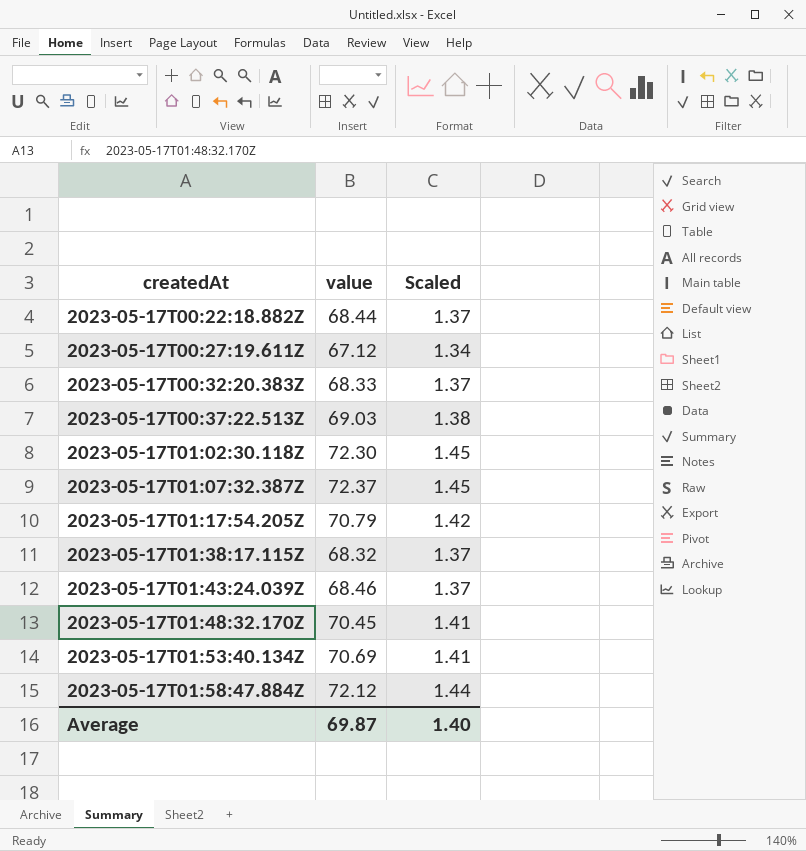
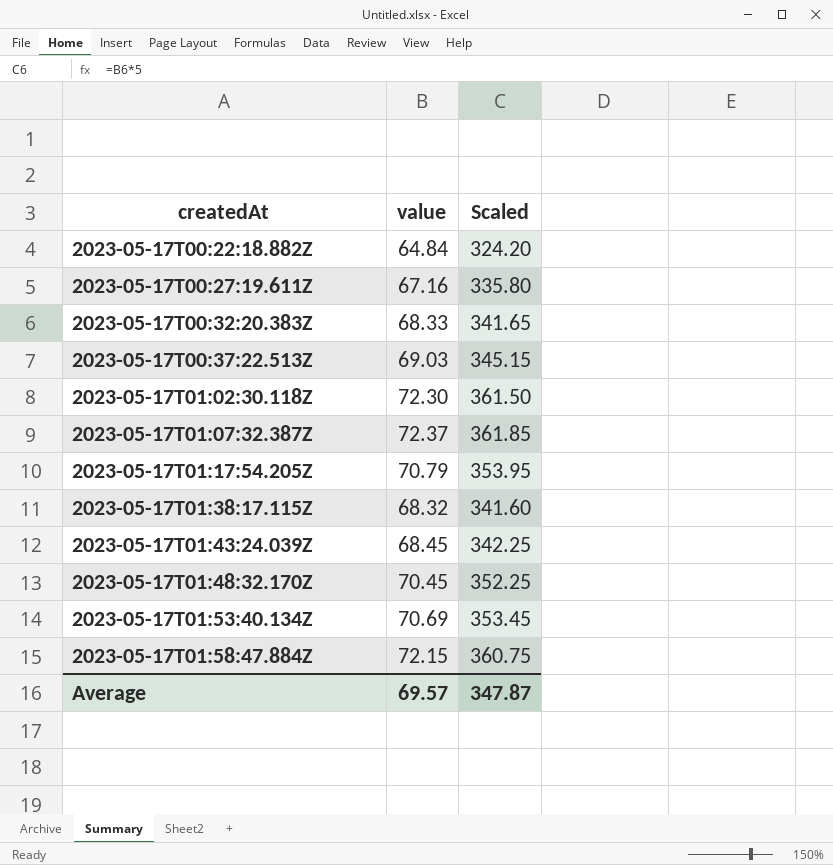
column Scaled | formula: [value] * 0.02 -> [value] * 5
2023-05-17T00:22:18.882Z | value: 68.44 -> 64.84
2023-05-17T00:27:19.611Z | value: 67.12 -> 67.16
2023-05-17T01:43:24.039Z | value: 68.46 -> 68.45
2023-05-17T01:58:47.884Z | value: 72.12 -> 72.15
Average | value: 69.87 -> 69.57
Average | Scaled: 1.40 -> 347.87

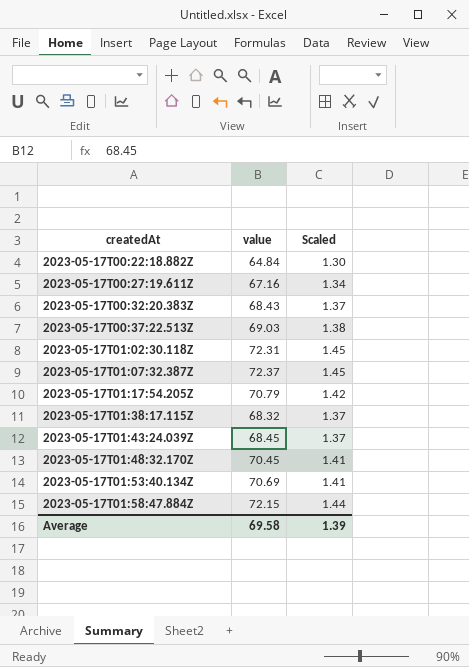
column Scaled | formula: [value] * 5 -> [value] * 0.02
2023-05-17T00:32:20.383Z | value: 68.33 -> 68.43
2023-05-17T01:02:30.118Z | value: 72.30 -> 72.31
Average | value: 69.57 -> 69.58
Average | Scaled: 347.87 -> 1.39

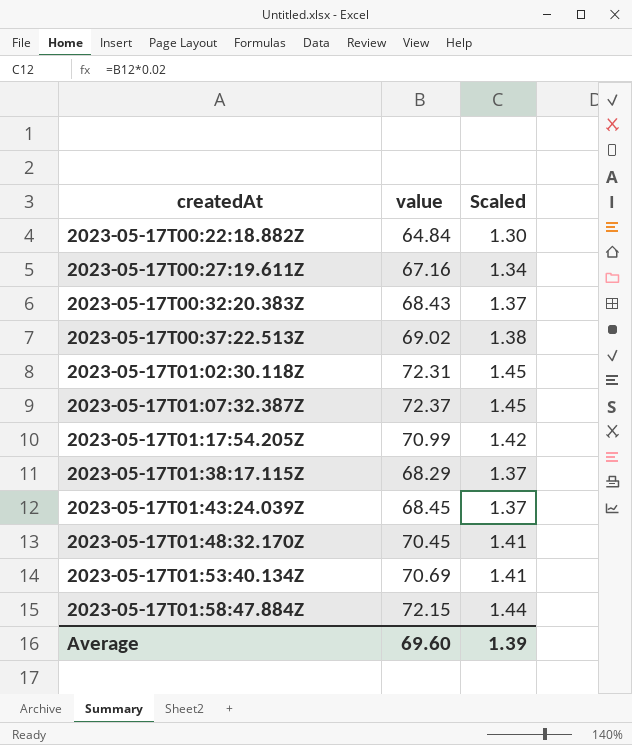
2023-05-17T00:37:22.513Z | value: 69.03 -> 69.02
2023-05-17T01:17:54.205Z | value: 70.79 -> 70.99
2023-05-17T01:38:17.115Z | value: 68.32 -> 68.29
Average | value: 69.58 -> 69.60

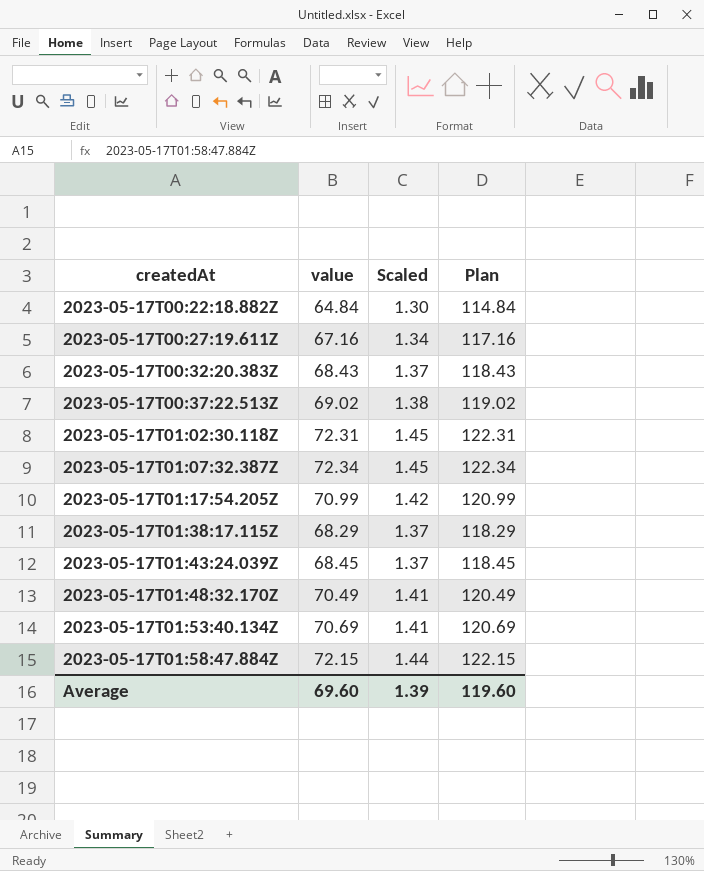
column Plan | formula: none -> [value] + 50
2023-05-17T01:07:32.387Z | value: 72.37 -> 72.34
2023-05-17T01:48:32.170Z | value: 70.45 -> 70.49

